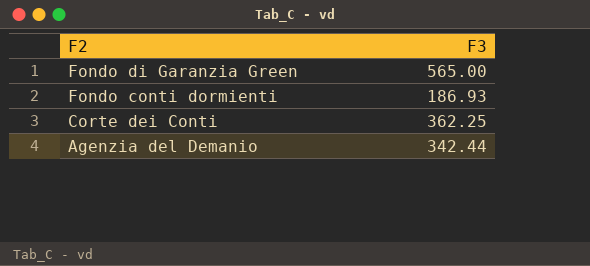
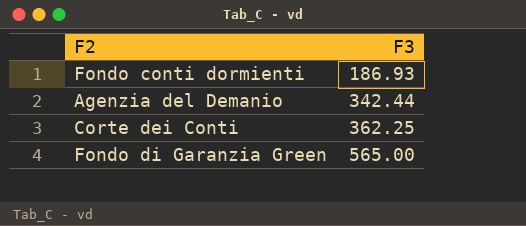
row order: F2 descending -> F3 ascending

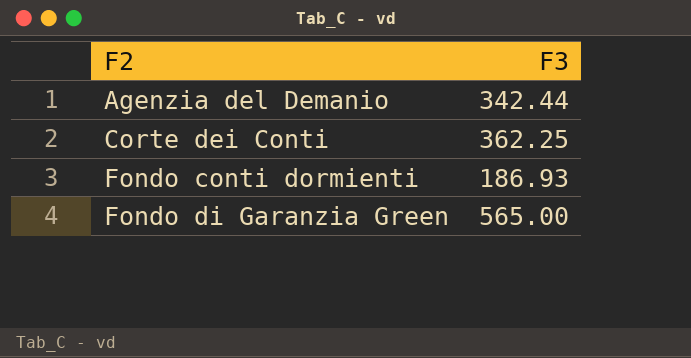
row order: F3 ascending -> F2 ascending

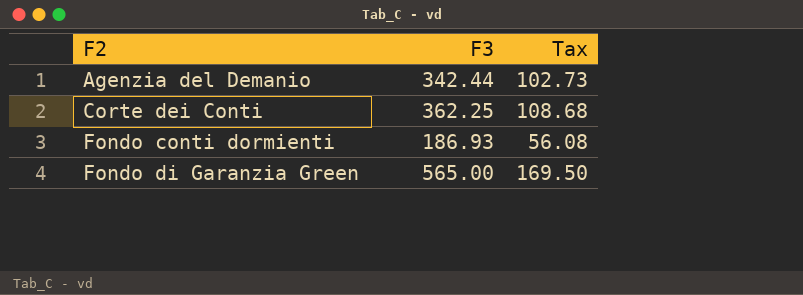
column Tax | formula: none -> [F3] * 0.3

